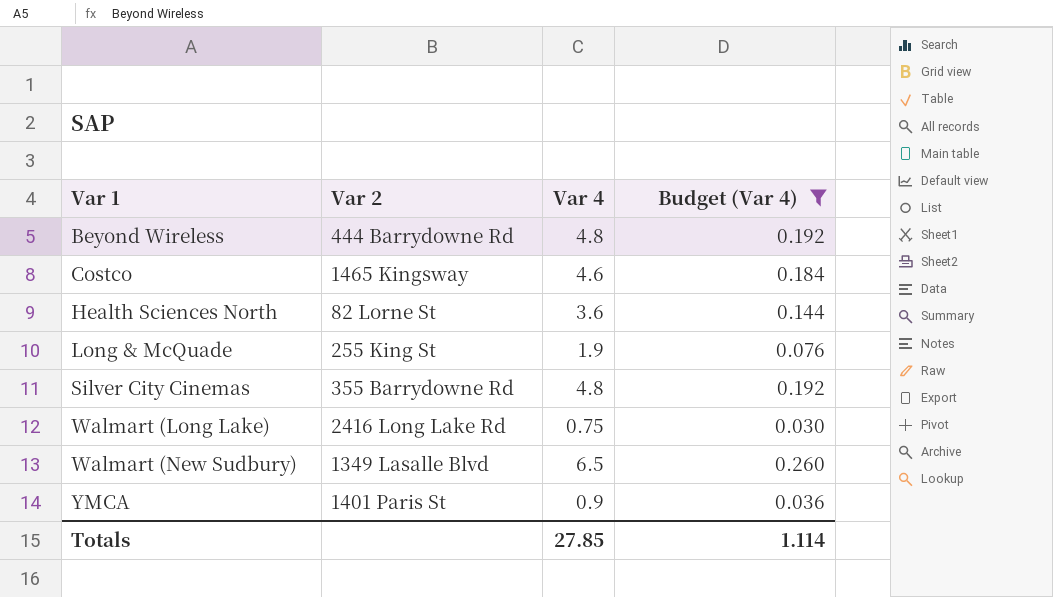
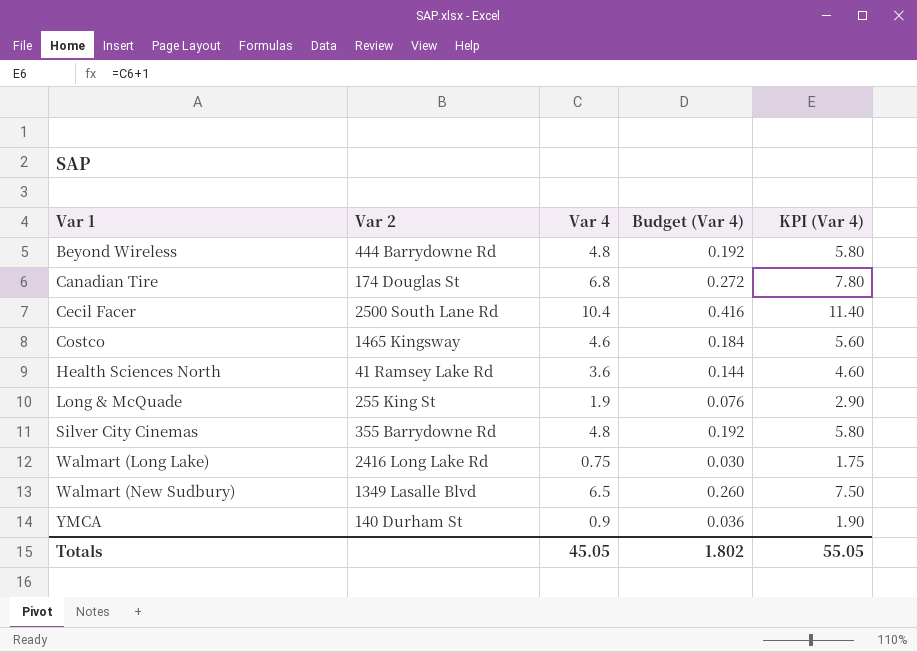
filter: Budget (Var 4) <= 0.260 -> none
column KPI (Var 4) | formula: none -> [Var 4] + 1
Health Sciences North | Var 2: 82 Lorne St -> 41 Ramsey Lake Rd
YMCA | Var 2: 1401 Paris St -> 140 Durham St
Totals | Var 4: 27.85 -> 45.05
Totals | Budget (Var 4): 1.114 -> 1.802

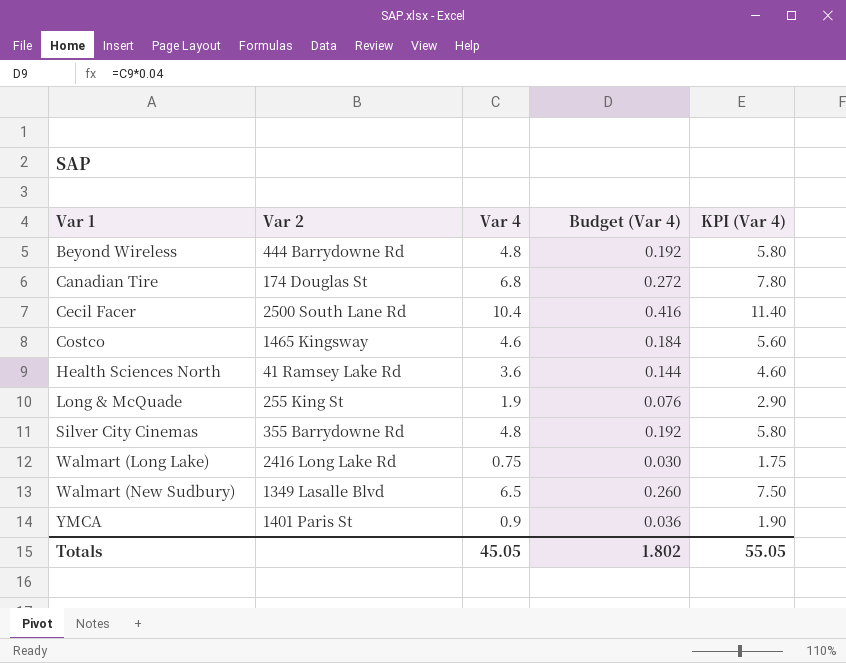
YMCA | Var 2: 140 Durham St -> 1401 Paris St

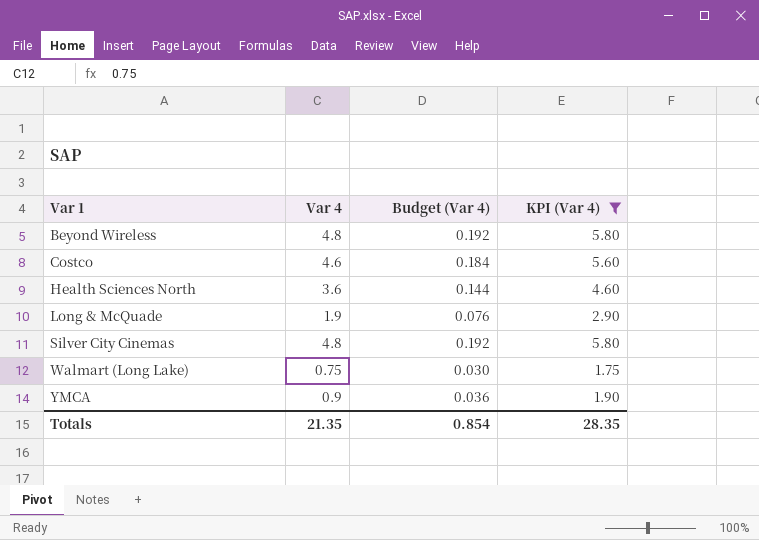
filter: none -> KPI (Var 4) <= 5.80
column Var 2 | position: 2 -> none
Totals | Var 4: 45.05 -> 21.35
Totals | Budget (Var 4): 1.802 -> 0.854
Totals | KPI (Var 4): 55.05 -> 28.35

